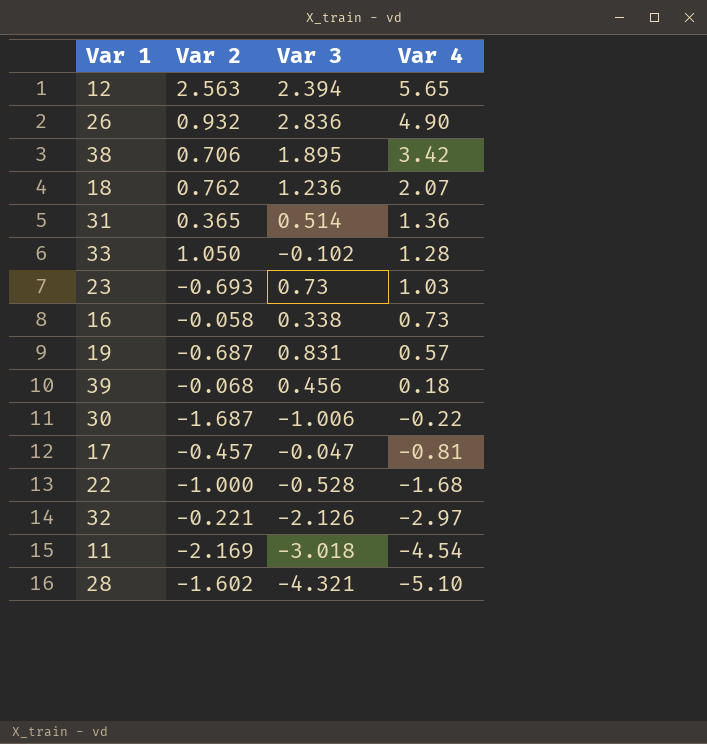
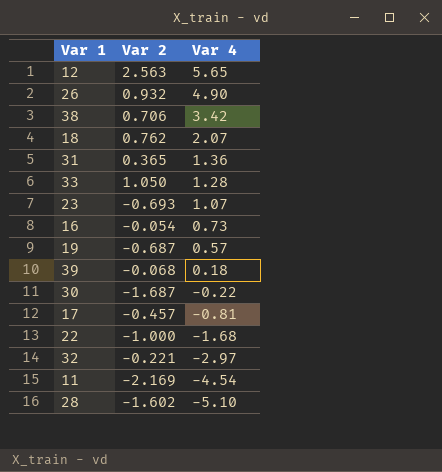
column Var 3 | position: 3 -> none
23 | Var 4: 1.03 -> 1.07
16 | Var 2: -0.058 -> -0.054

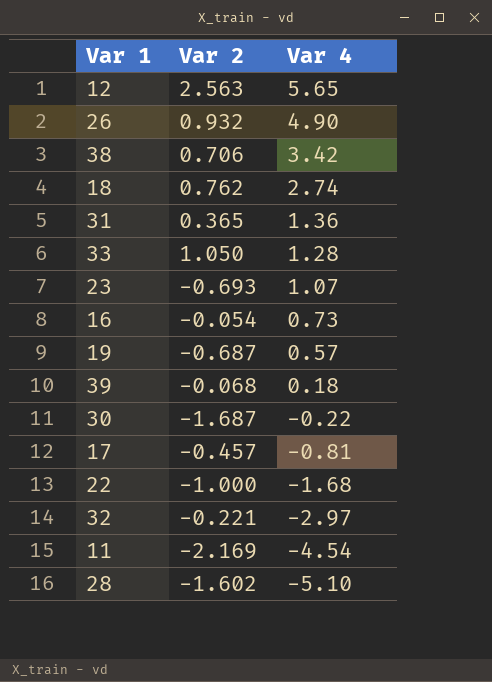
18 | Var 4: 2.07 -> 2.74

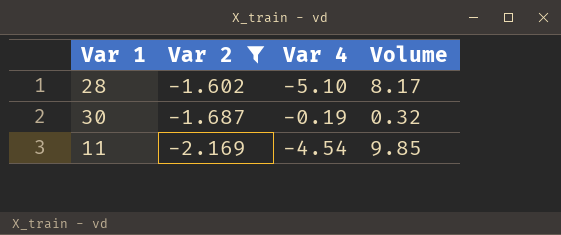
filter: none -> Var 2 <= -1.602
row order: Var 4 descending -> Var 2 descending
column Volume | formula: none -> [Var 2] * [Var 4]
30 | Var 4: -0.22 -> -0.19

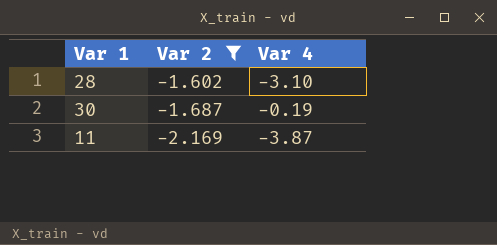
column Volume | formula: [Var 2] * [Var 4] -> none
28 | Var 4: -5.10 -> -3.10
11 | Var 4: -4.54 -> -3.87

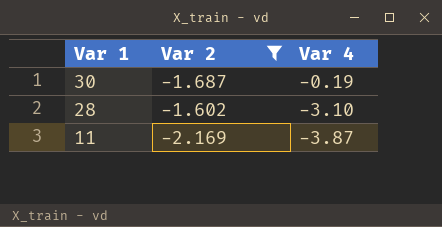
row order: Var 2 descending -> Var 1 descending

